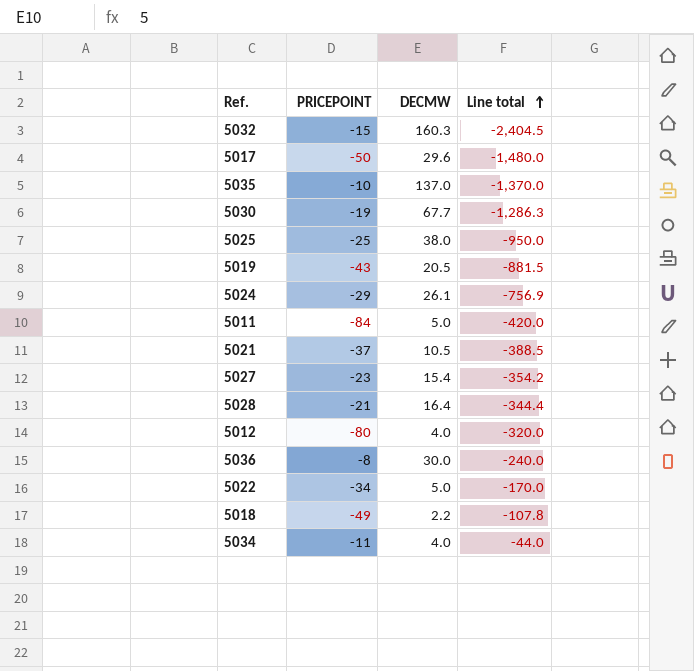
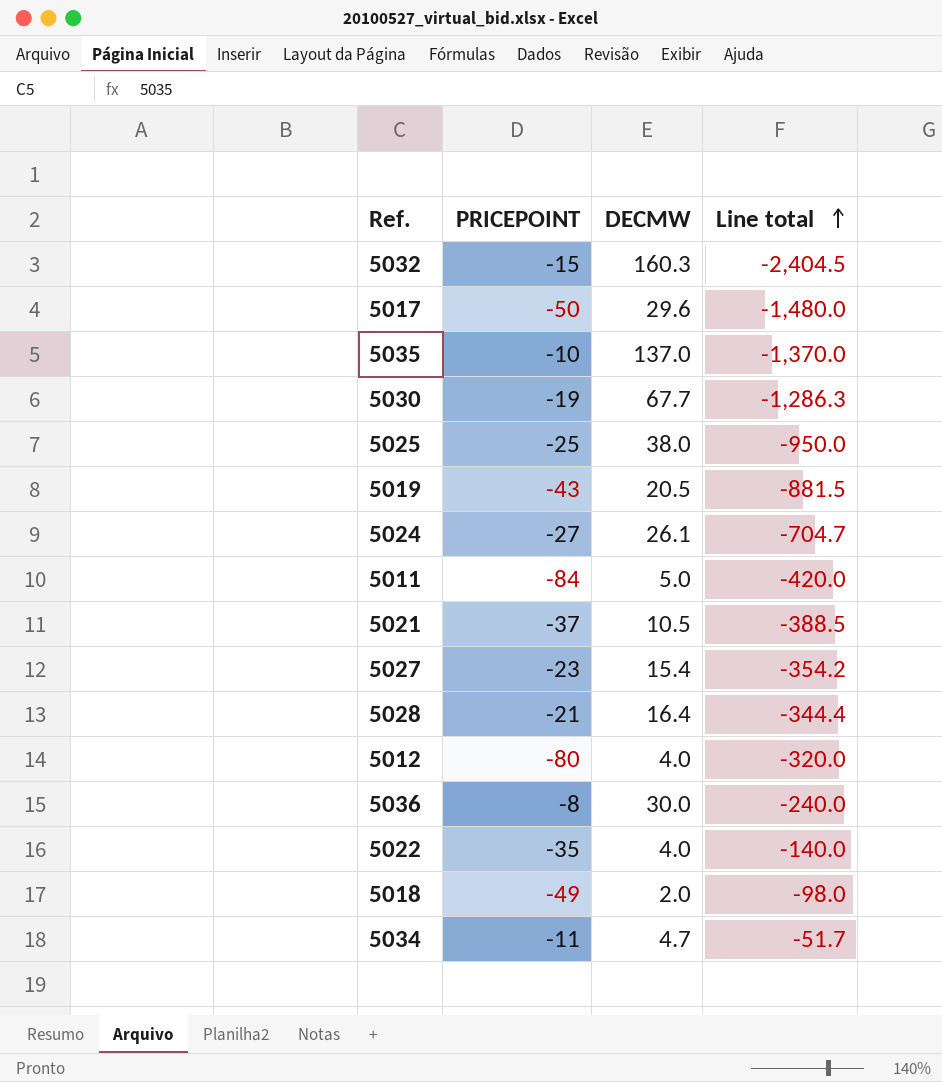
5024 | PRICEPOINT: -29 -> -27
5024 | Line total: -756.9 -> -704.7
5022 | PRICEPOINT: -34 -> -35
5022 | DECMW: 5.0 -> 4.0
5022 | Line total: -170.0 -> -140.0
5018 | DECMW: 2.2 -> 2.0
5018 | Line total: -107.8 -> -98.0
5034 | DECMW: 4.0 -> 4.7
5034 | Line total: -44.0 -> -51.7

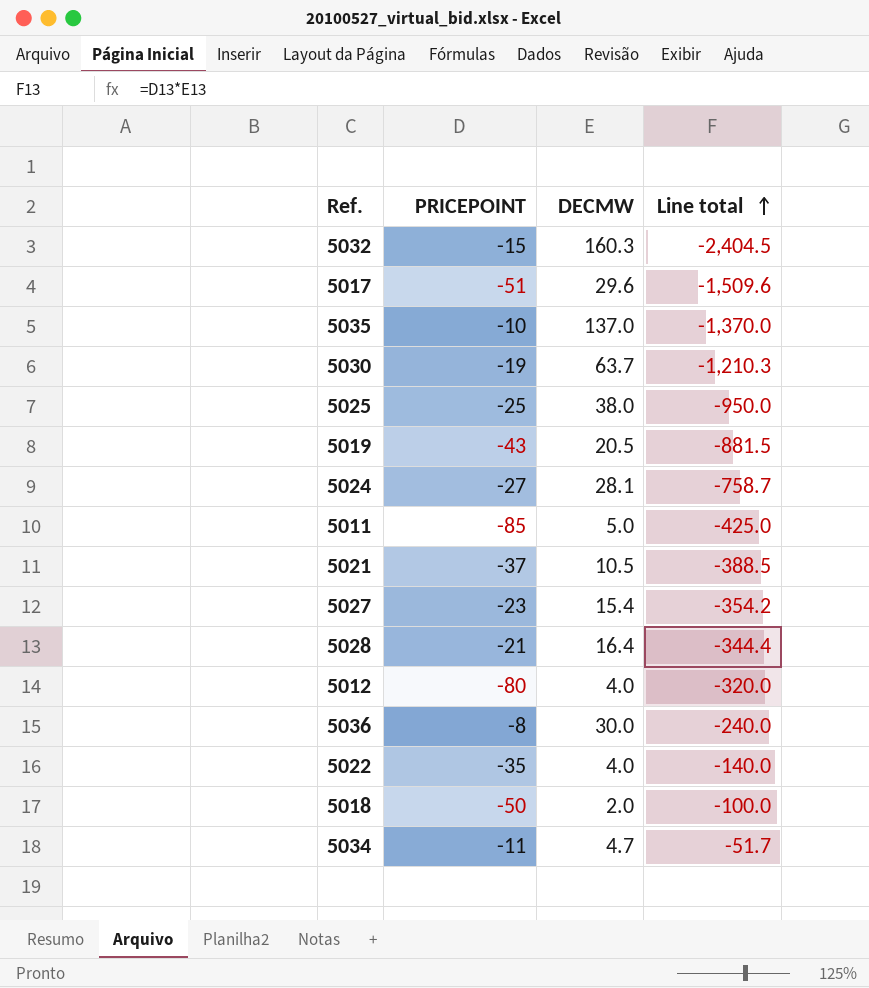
5017 | PRICEPOINT: -50 -> -51
5017 | Line total: -1,480.0 -> -1,509.6
5030 | DECMW: 67.7 -> 63.7
5030 | Line total: -1,286.3 -> -1,210.3
5024 | DECMW: 26.1 -> 28.1
5024 | Line total: -704.7 -> -758.7
5011 | PRICEPOINT: -84 -> -85
5011 | Line total: -420.0 -> -425.0
5018 | PRICEPOINT: -49 -> -50
5018 | Line total: -98.0 -> -100.0

